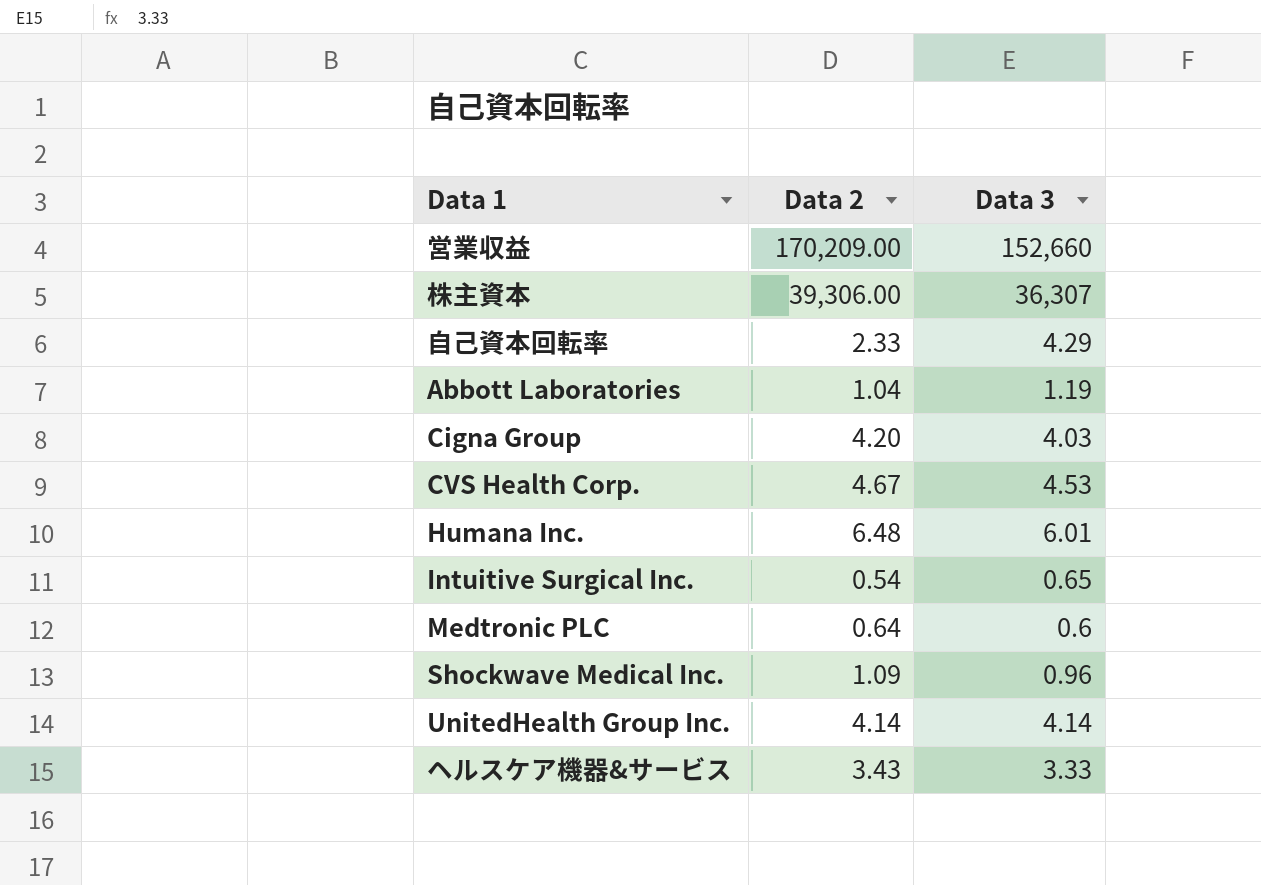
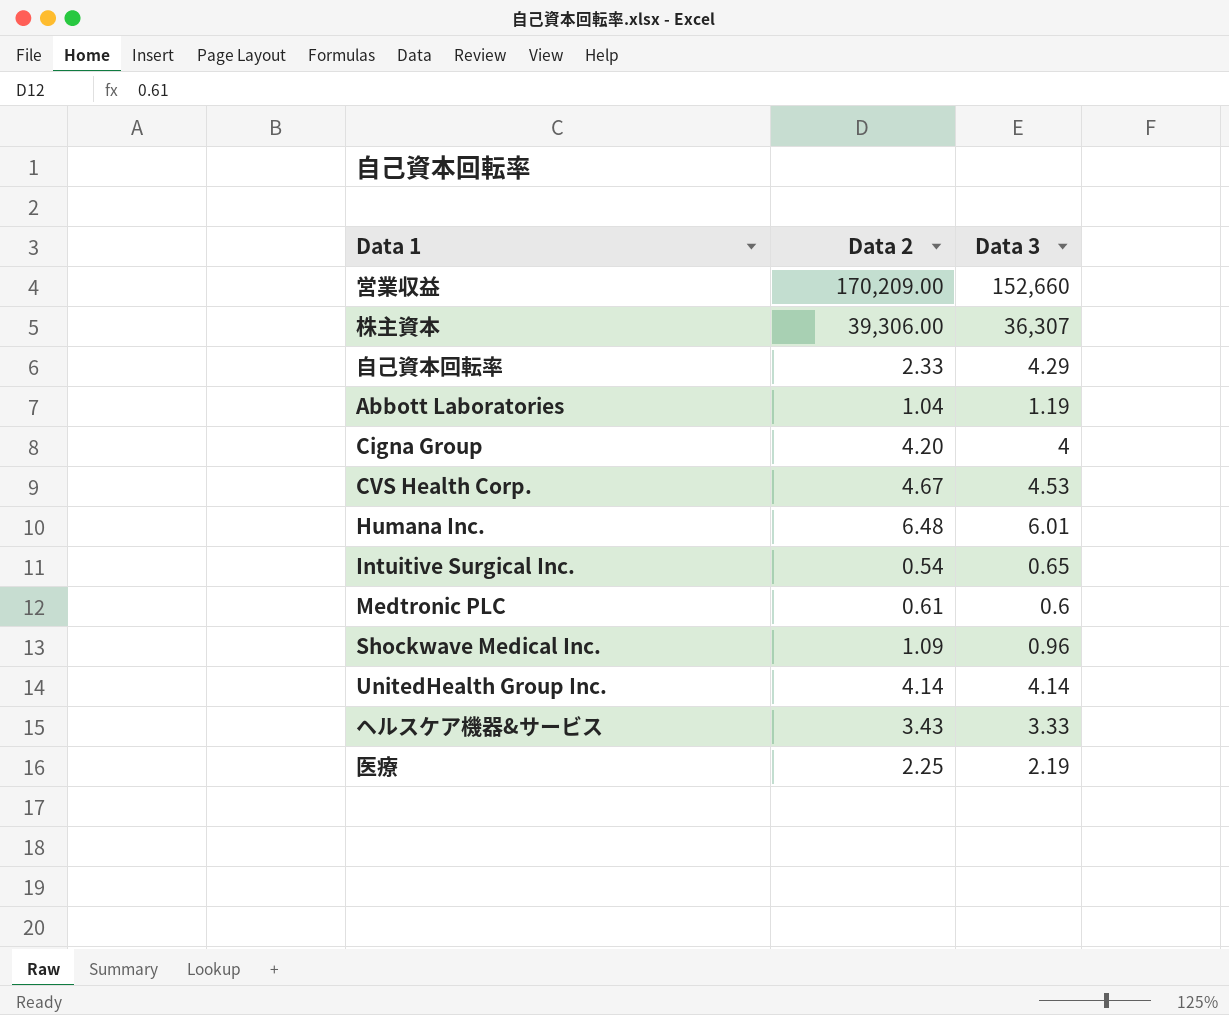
Cigna Group | Data 3: 4.03 -> 4
Medtronic PLC | Data 2: 0.64 -> 0.61
row 医療: none -> 2.25 | 2.19

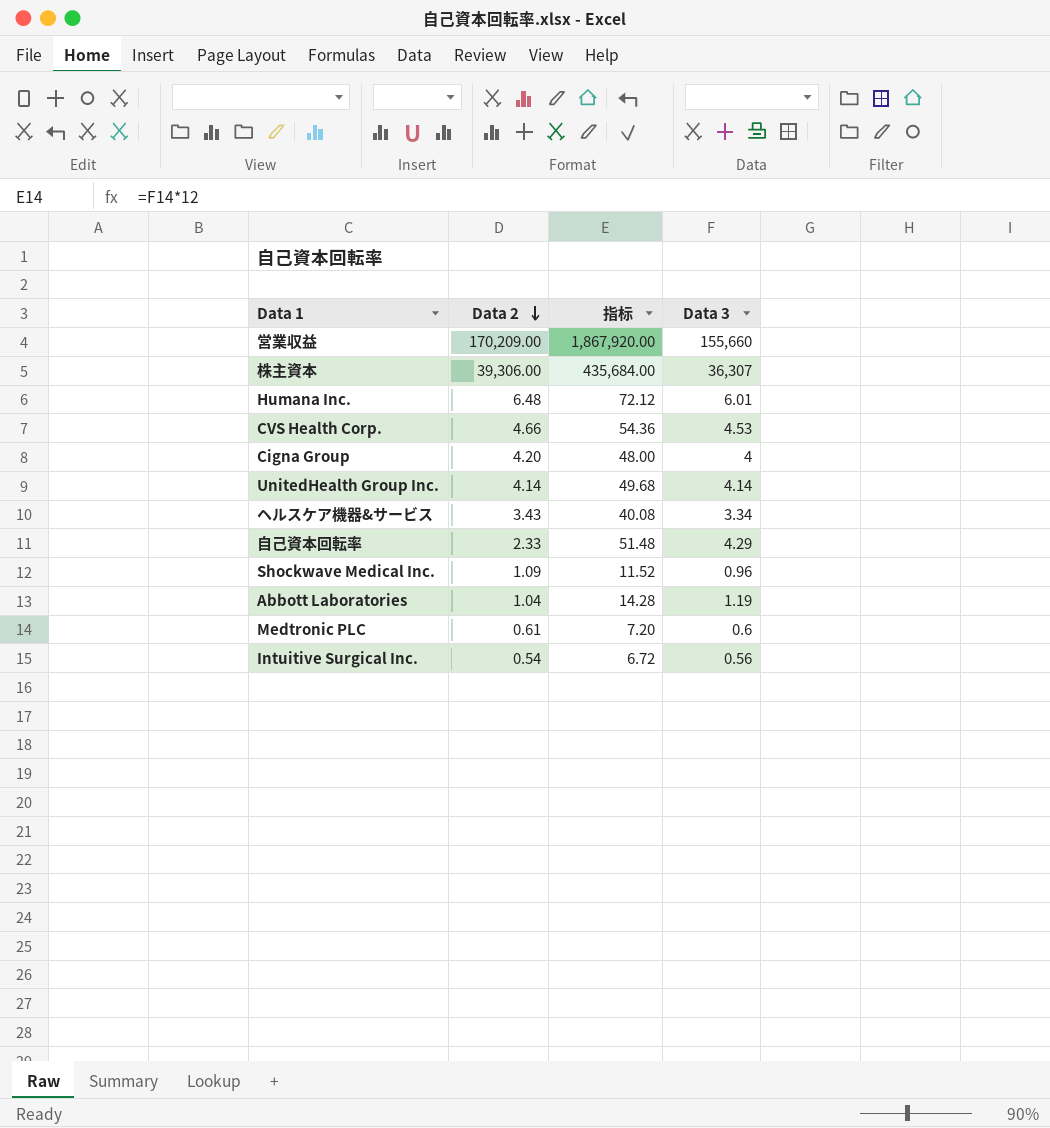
row order: none -> Data 2 descending
column 指标 | formula: none -> [Data 3] * 12
row 医療: 2.25 | 2.19 -> none
営業収益 | Data 3: 152,660 -> 155,660
CVS Health Corp. | Data 2: 4.67 -> 4.66
ヘルスケア機器&サービス | Data 3: 3.33 -> 3.34
Intuitive Surgical Inc. | Data 3: 0.65 -> 0.56

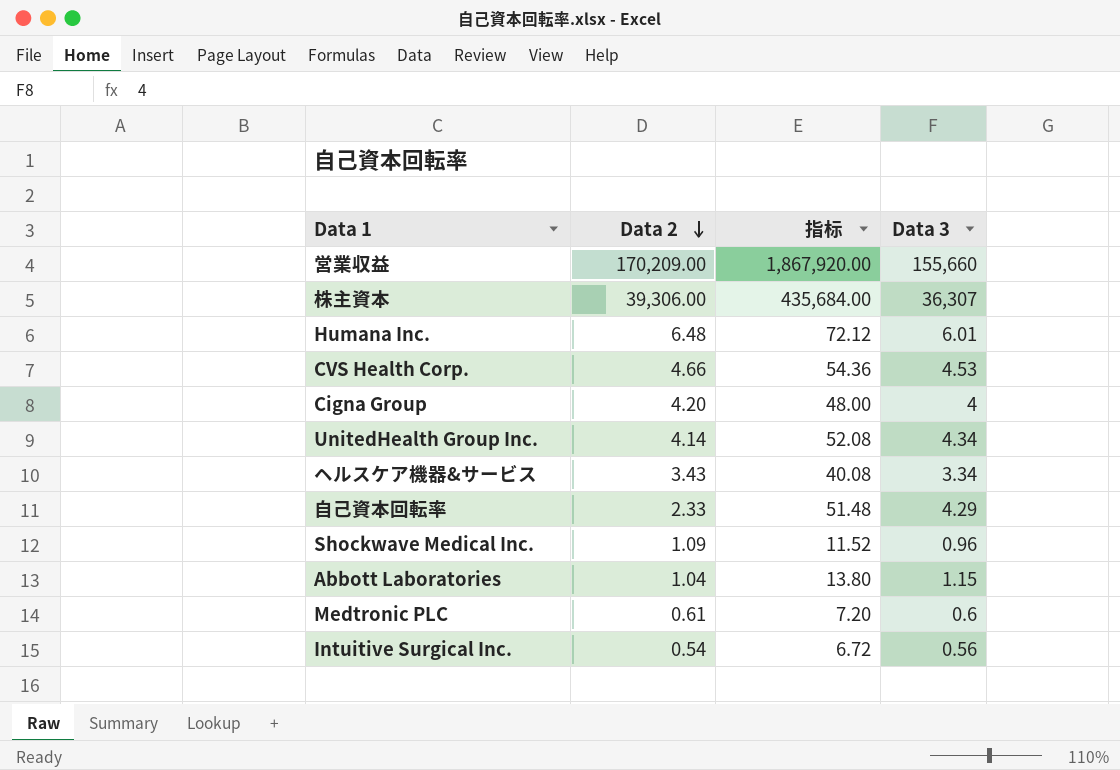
UnitedHealth Group Inc. | 指标: 49.68 -> 52.08
UnitedHealth Group Inc. | Data 3: 4.14 -> 4.34
Abbott Laboratories | 指标: 14.28 -> 13.80
Abbott Laboratories | Data 3: 1.19 -> 1.15

